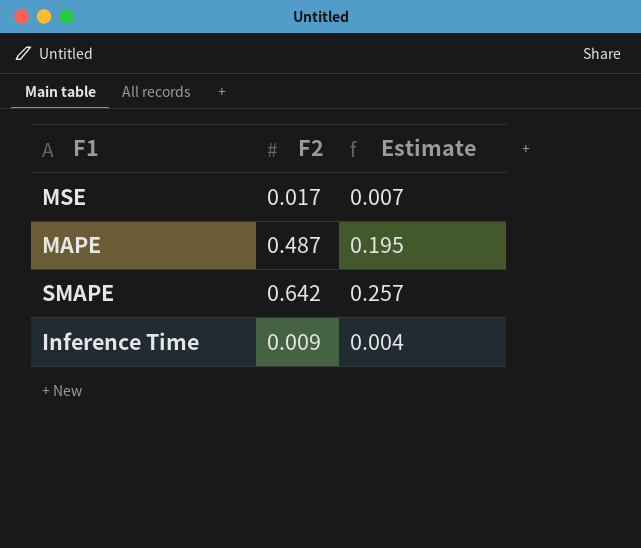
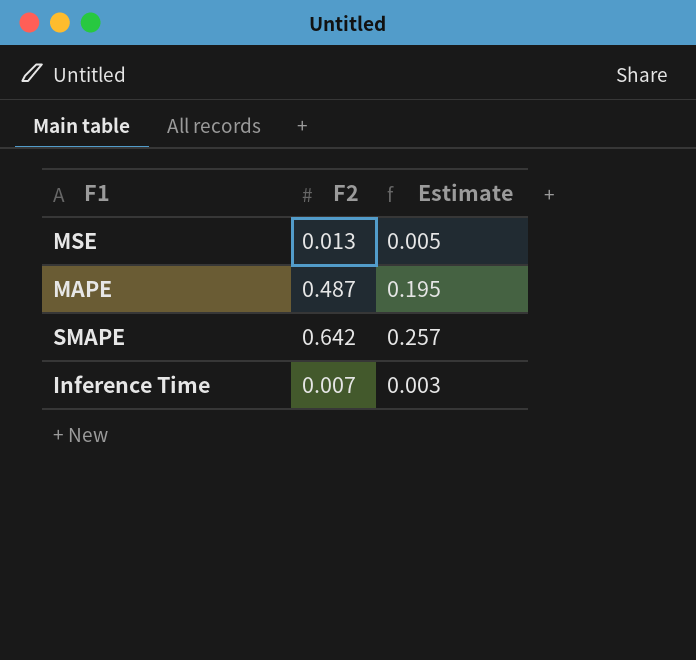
MSE | F2: 0.017 -> 0.013
MSE | Estimate: 0.007 -> 0.005
Inference Time | F2: 0.009 -> 0.007
Inference Time | Estimate: 0.004 -> 0.003

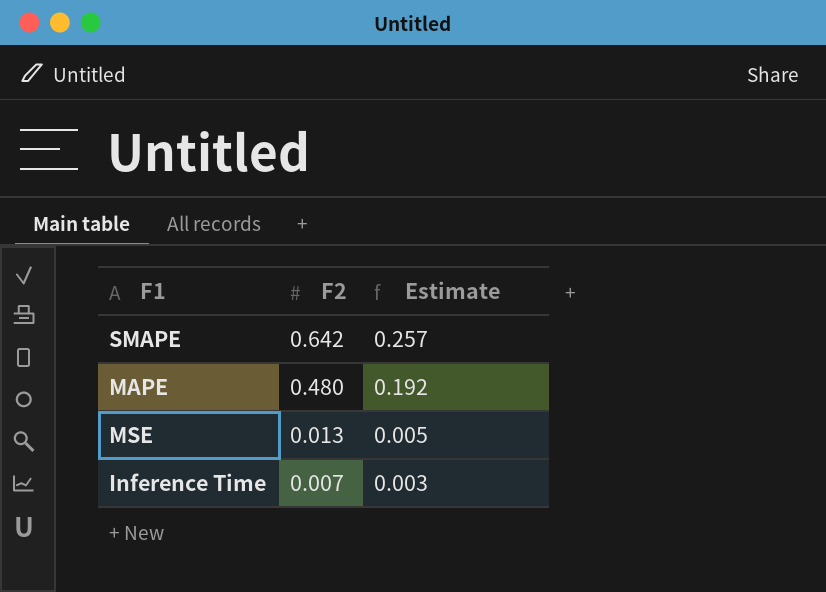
row order: none -> F2 descending
MAPE | F2: 0.487 -> 0.480
MAPE | Estimate: 0.195 -> 0.192

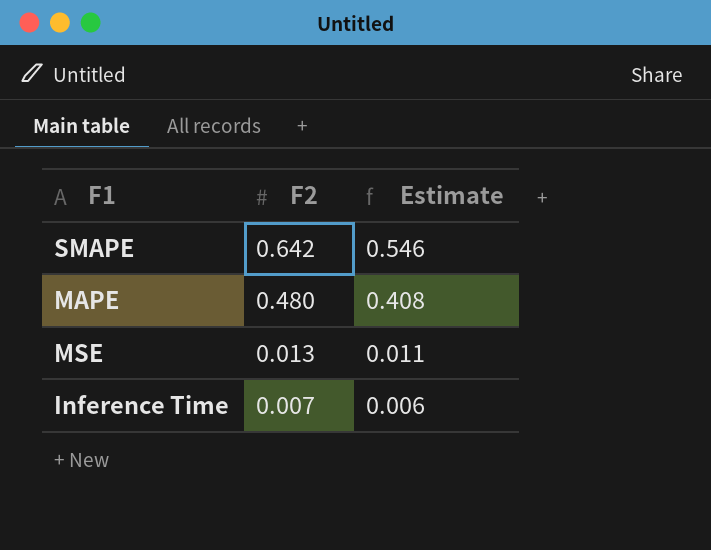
column Estimate | formula: [F2] * 0.4 -> [F2] * 0.85

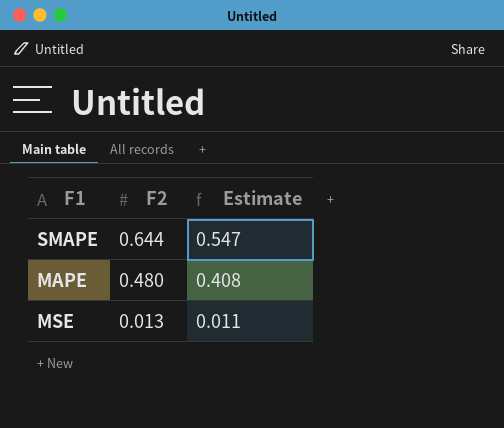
row Inference Time: 0.007 | 0.006 -> none
SMAPE | F2: 0.642 -> 0.644
SMAPE | Estimate: 0.546 -> 0.547

